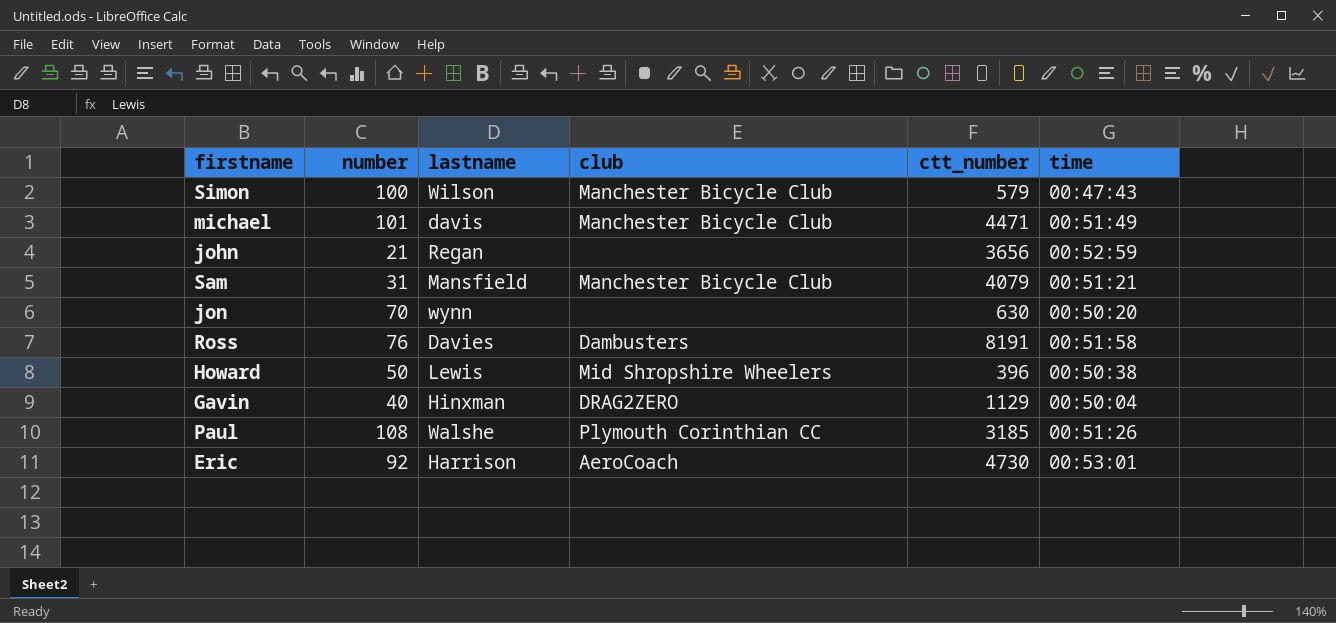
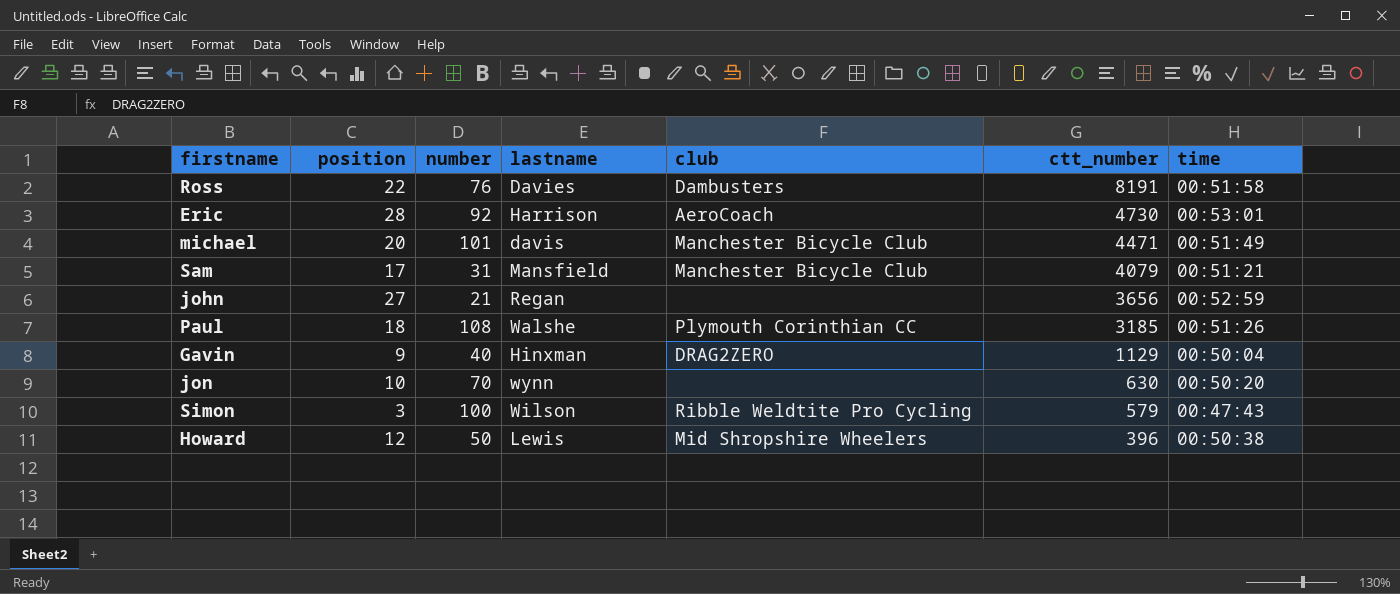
row order: none -> ctt_number descending
column position | position: none -> 2
Simon | club: Manchester Bicycle Club -> Ribble Weldtite Pro Cycling

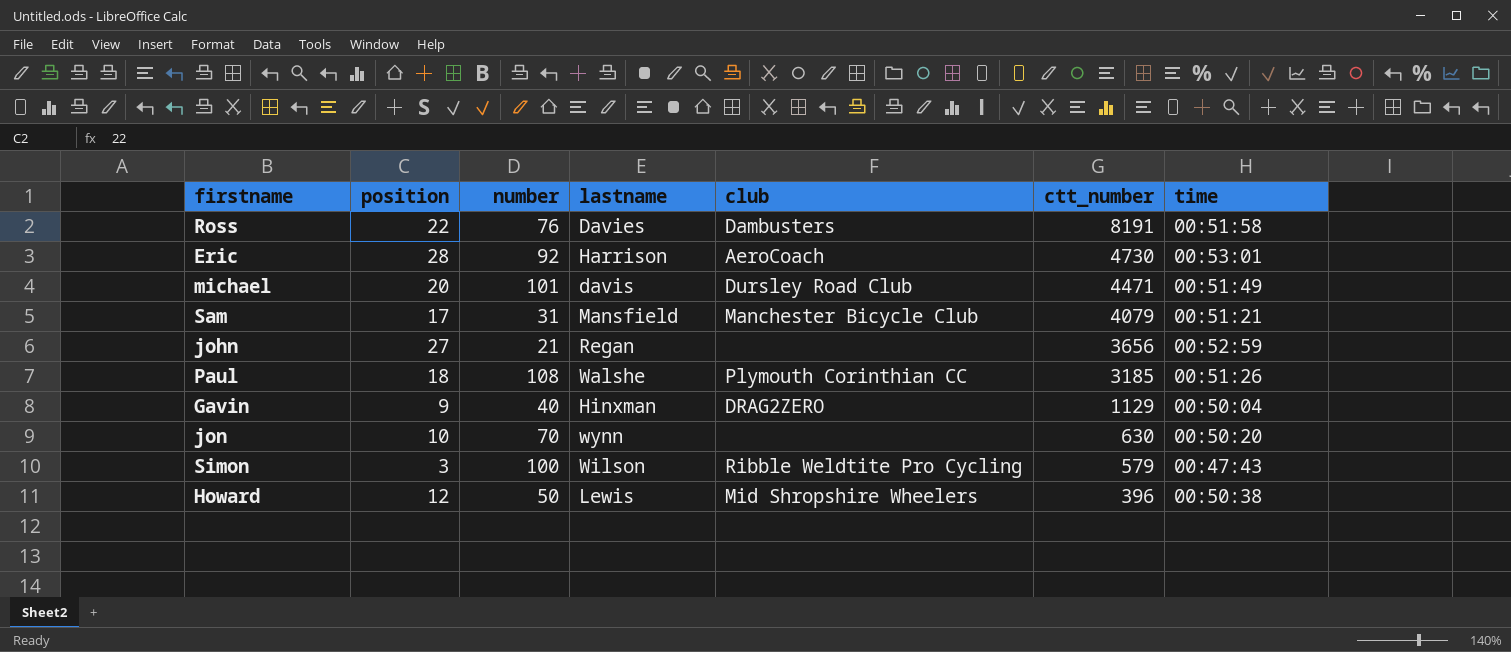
michael | club: Manchester Bicycle Club -> Dursley Road Club

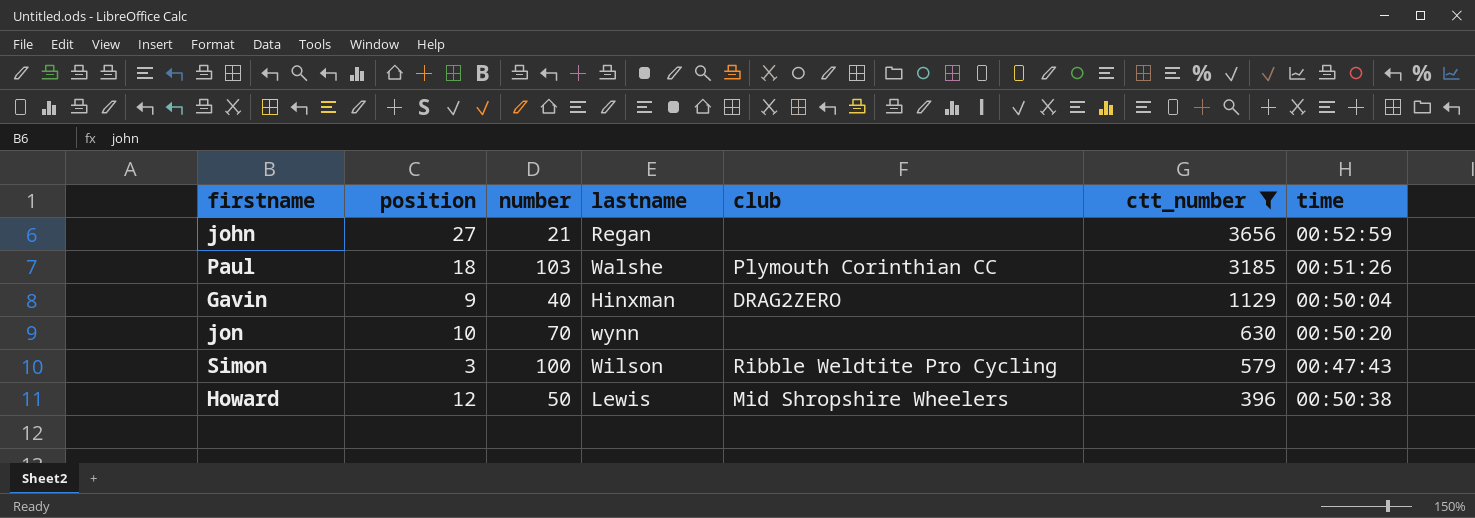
filter: none -> ctt_number <= 3656
Paul | number: 108 -> 103

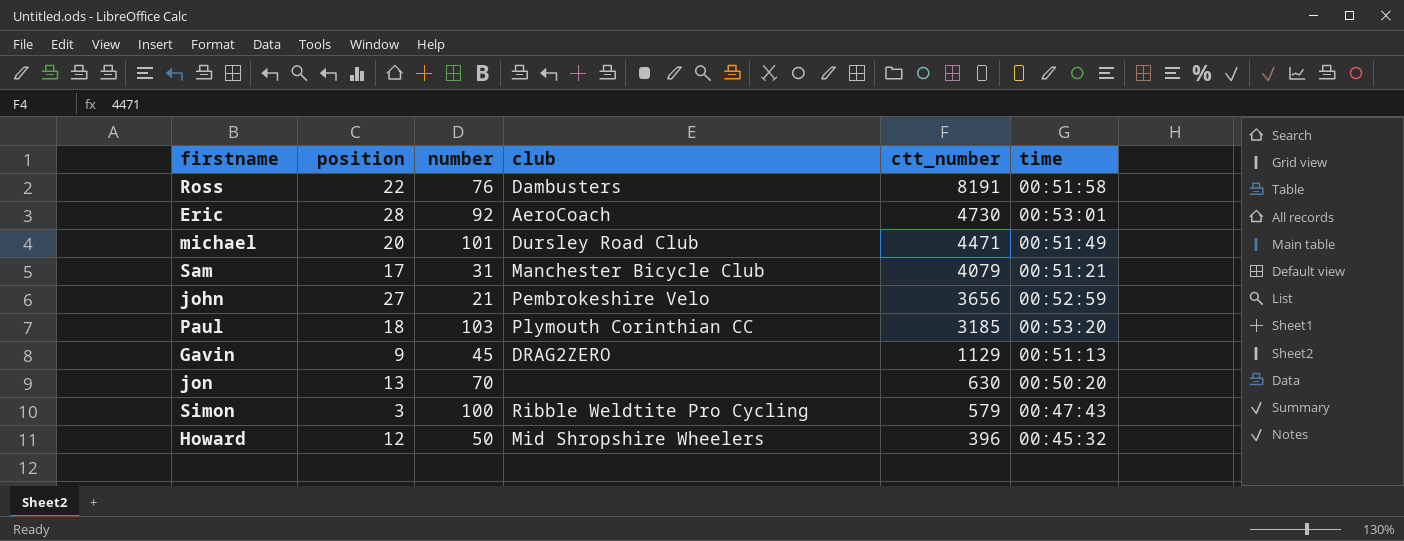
filter: ctt_number <= 3656 -> none
column lastname | position: 4 -> none
john | club: none -> Pembrokeshire Velo
Paul | time: 00:51:26 -> 00:53:20
Gavin | number: 40 -> 45
Gavin | time: 00:50:04 -> 00:51:13
jon | position: 10 -> 13
Howard | time: 00:50:38 -> 00:45:32

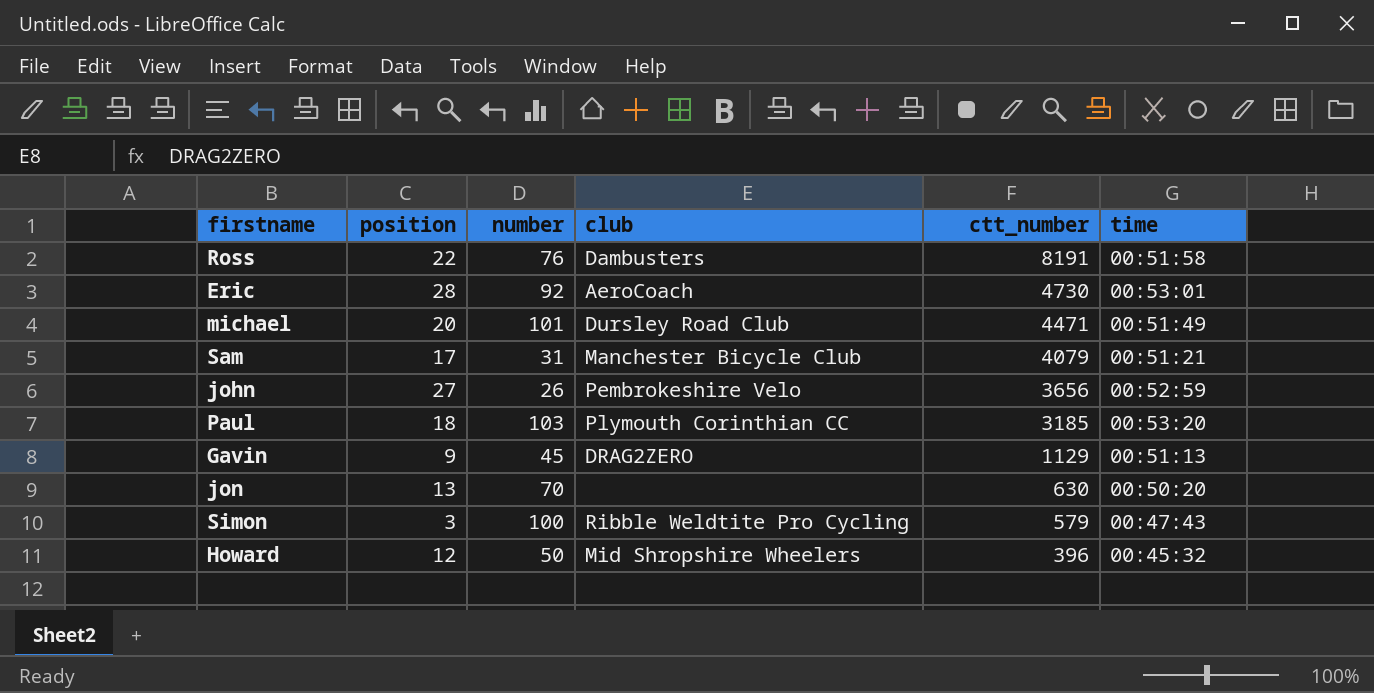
john | number: 21 -> 26

